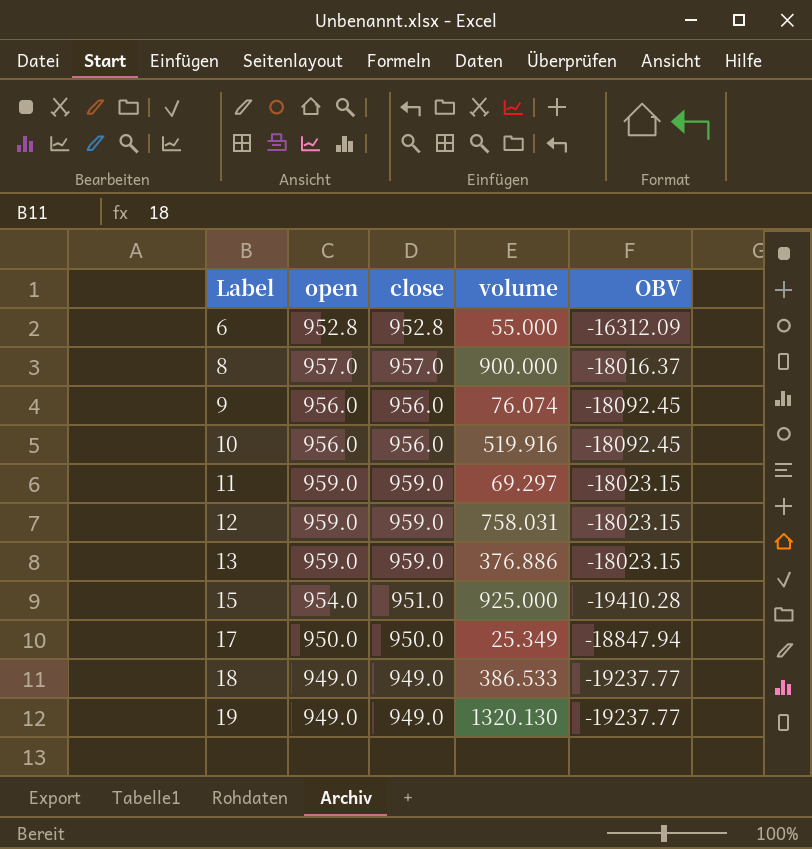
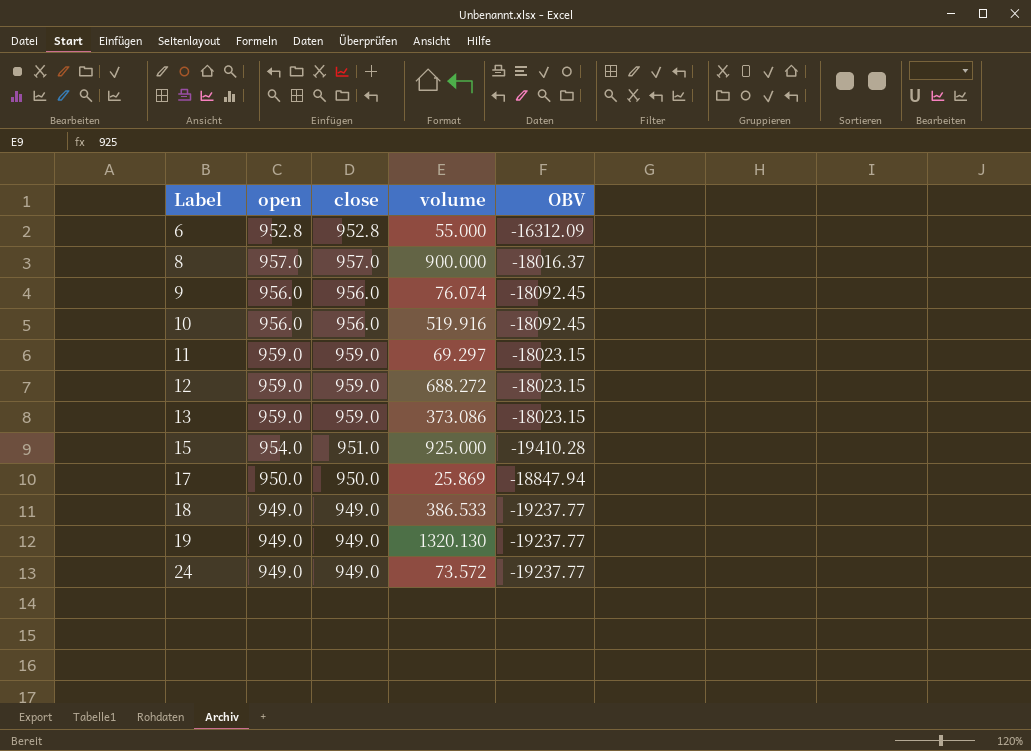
12 | volume: 758.031 -> 688.272
13 | volume: 376.886 -> 373.086
17 | volume: 25.349 -> 25.869
row 24: none -> 949.0 | 949.0 | 73.572 | -19237.77

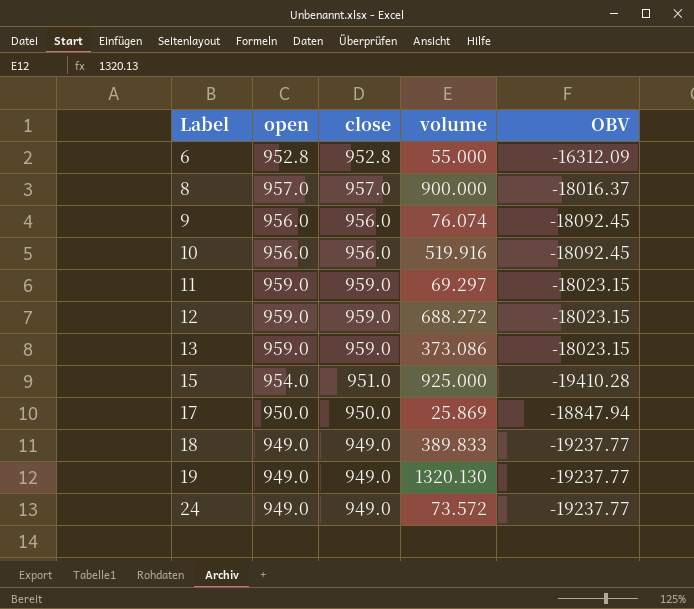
18 | volume: 386.533 -> 389.833

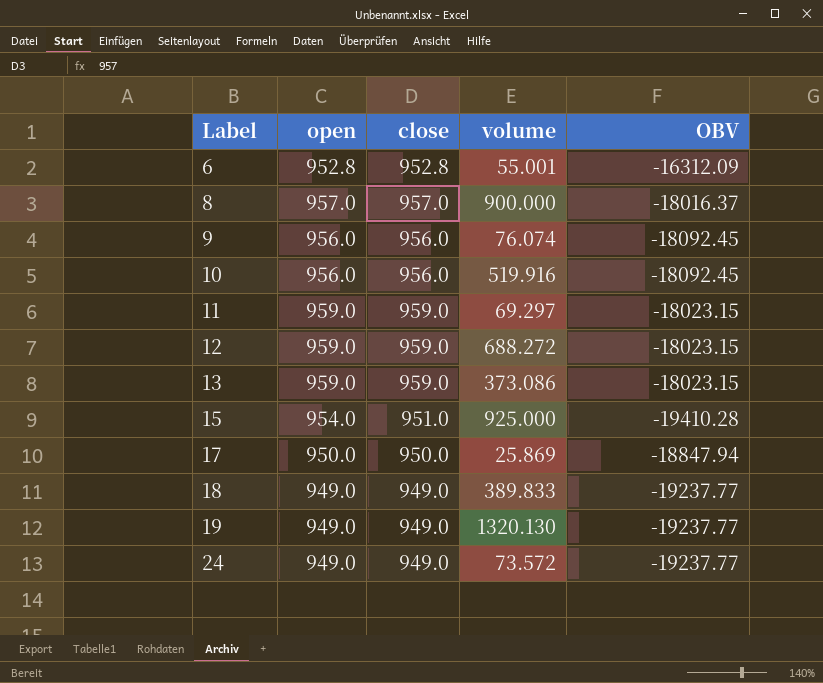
6 | volume: 55.000 -> 55.001

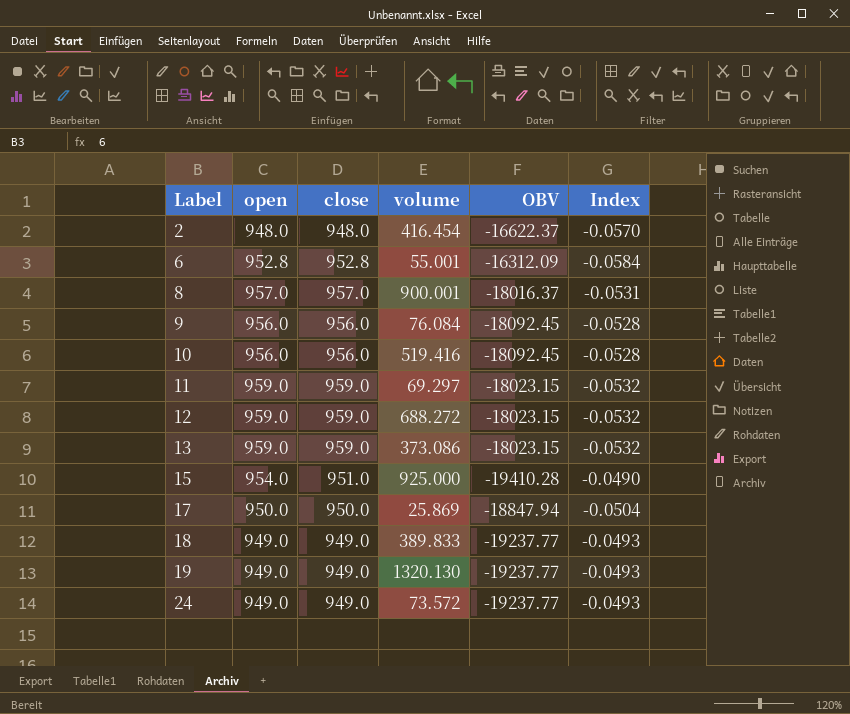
column Index | formula: none -> [close] / [OBV]
row 2: none -> 948.0 | 948.0 | 416.454 | -16622.37 | -0.0570
8 | volume: 900.000 -> 900.001
9 | volume: 76.074 -> 76.084
10 | volume: 519.916 -> 519.416

